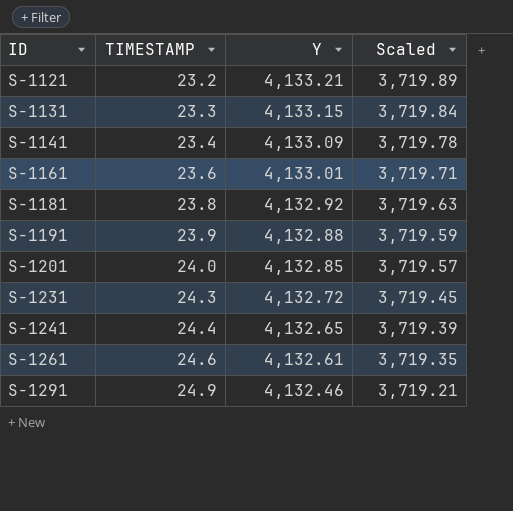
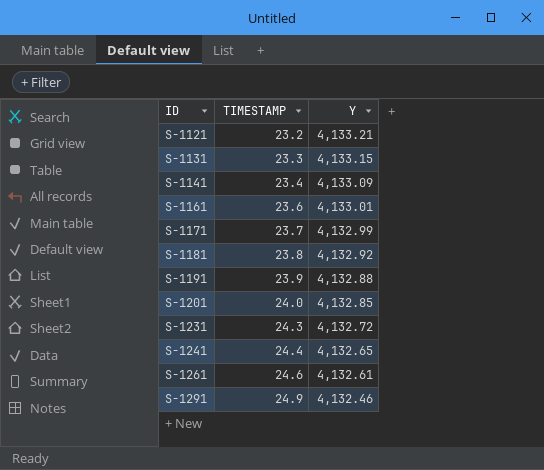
column Scaled | formula: [Y] * 0.9 -> none
row S-1171: none -> 23.7 | 4,132.99

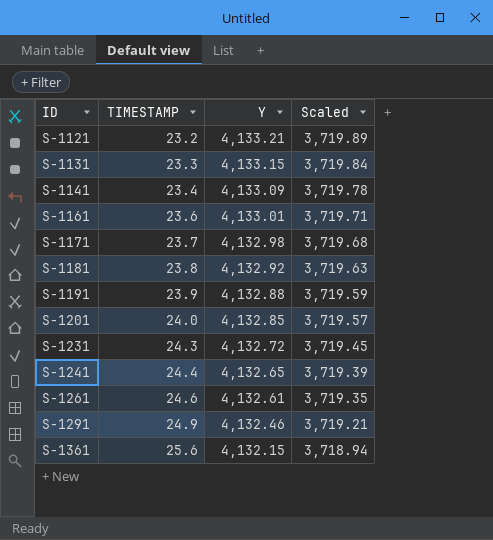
column Scaled | formula: none -> [Y] * 0.9
S-1171 | Y: 4,132.99 -> 4,132.98
row S-1361: none -> 25.6 | 4,132.15 | 3,718.94

